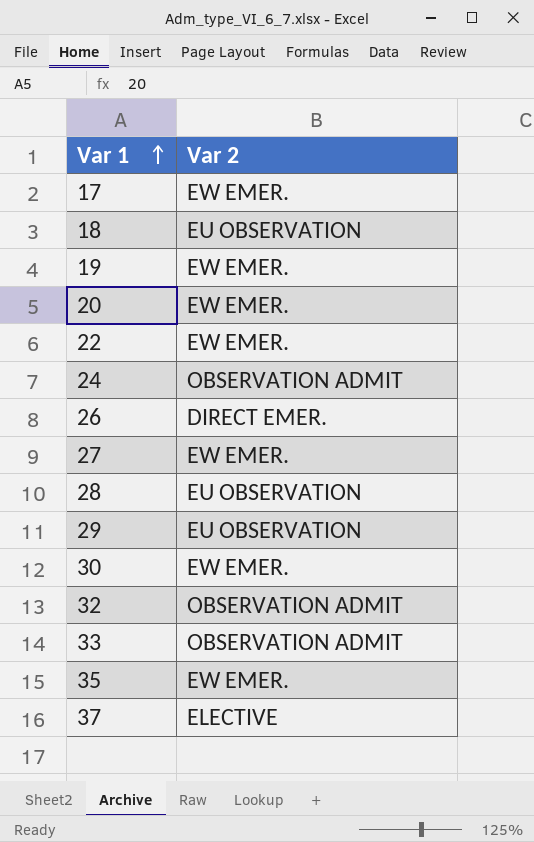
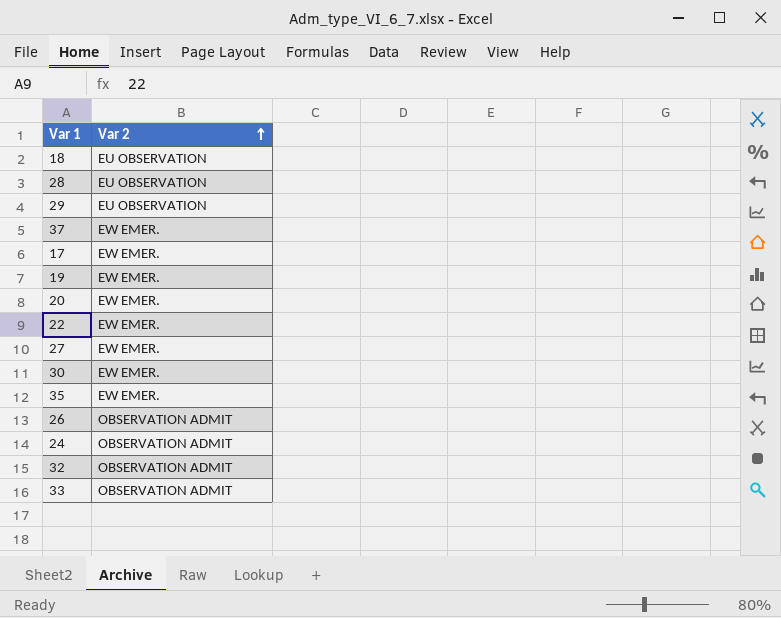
row order: Var 1 ascending -> Var 2 ascending
37 | Var 2: ELECTIVE -> EW EMER.
26 | Var 2: DIRECT EMER. -> OBSERVATION ADMIT

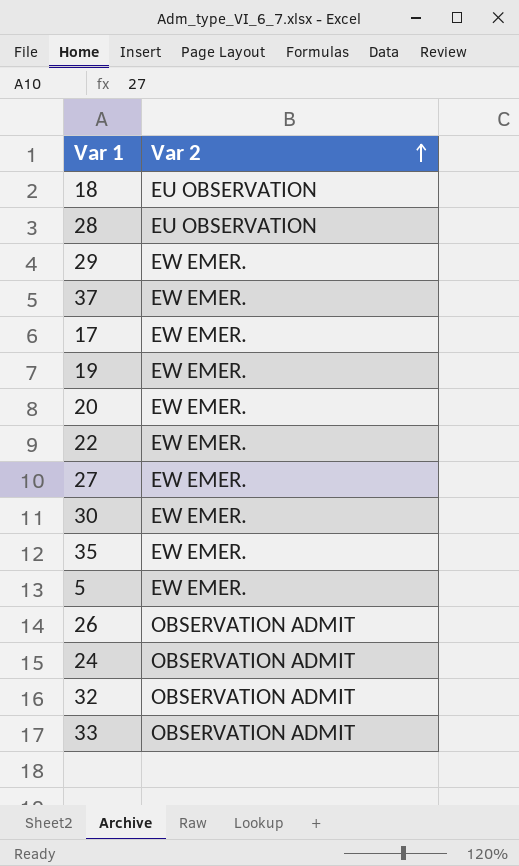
29 | Var 2: EU OBSERVATION -> EW EMER.
row 5: none -> EW EMER.

